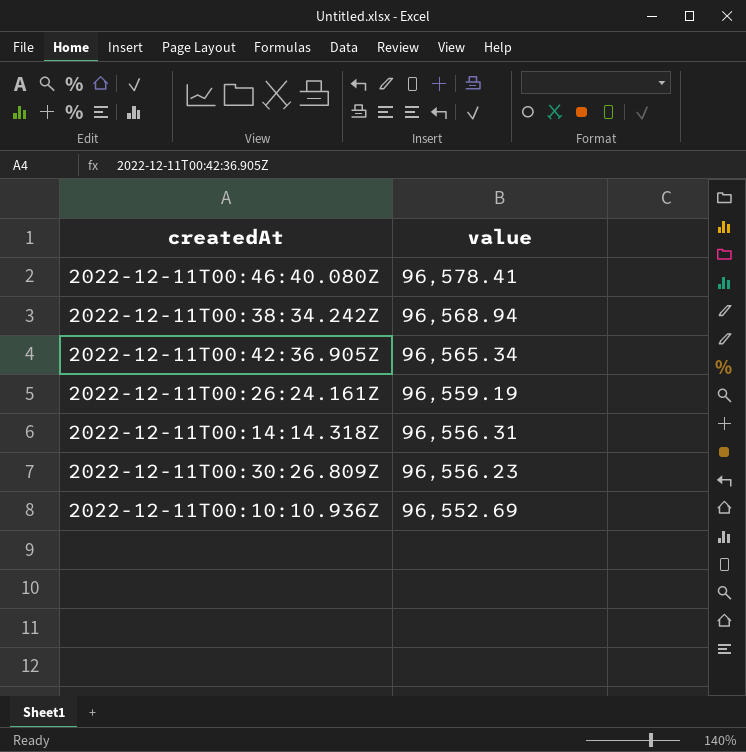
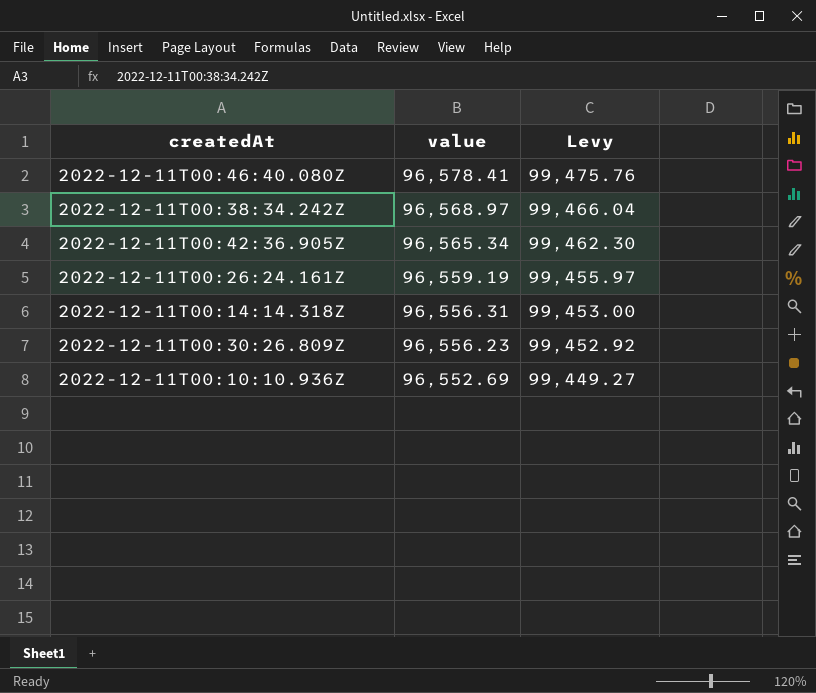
column Levy | formula: none -> [value] * 1.03
2022-12-11T00:38:34.242Z | value: 96,568.94 -> 96,568.97

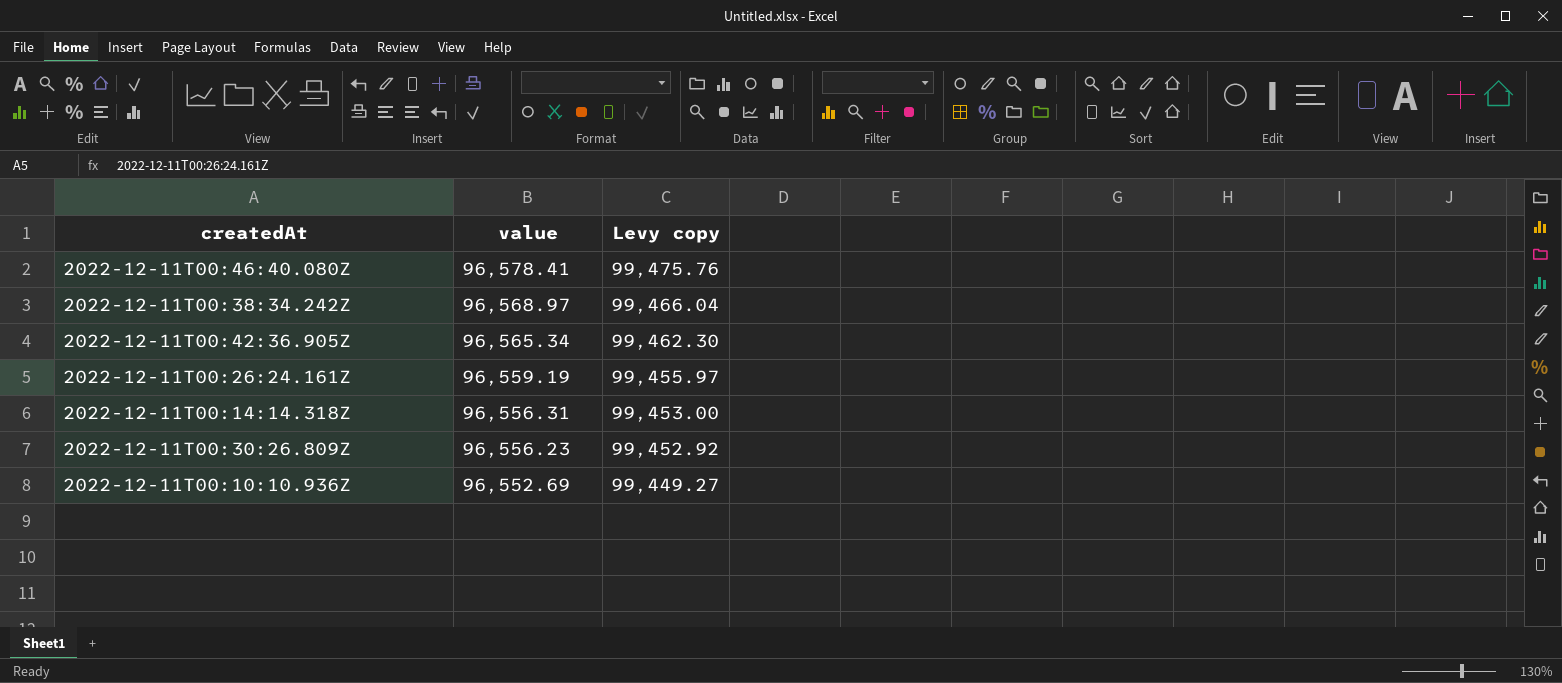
column name: Levy -> Levy copy

